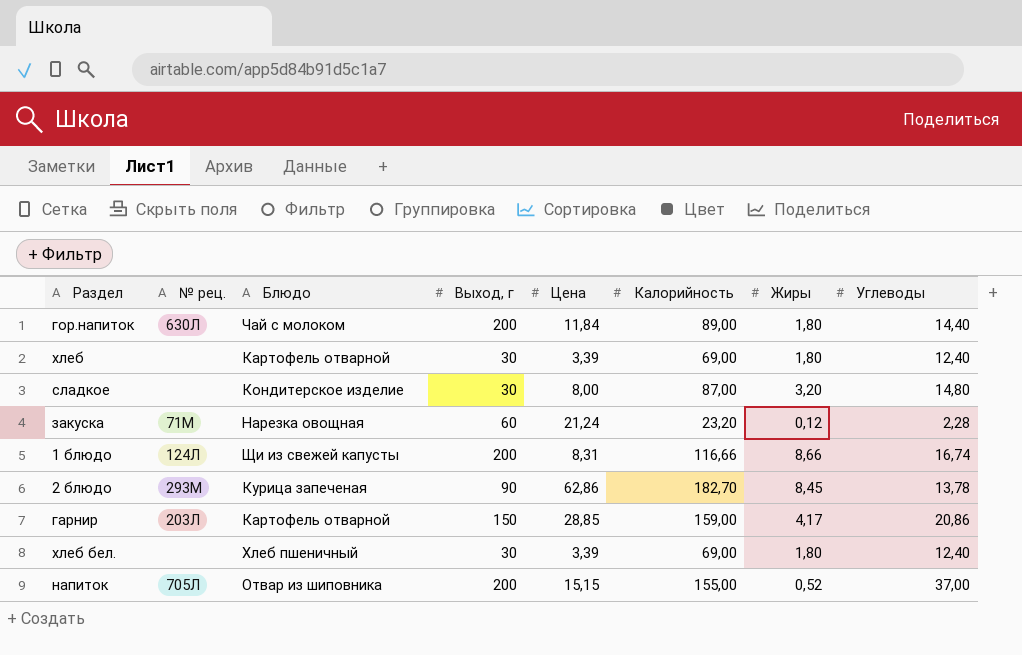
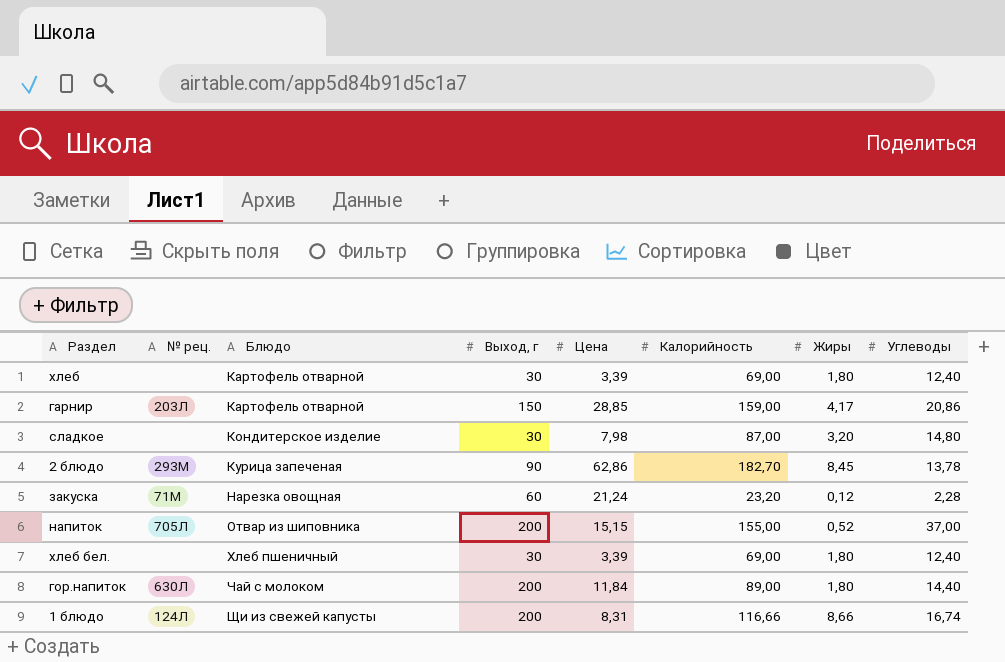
row order: none -> Блюдо ascending
сладкое | Цена: 8,00 -> 7,98

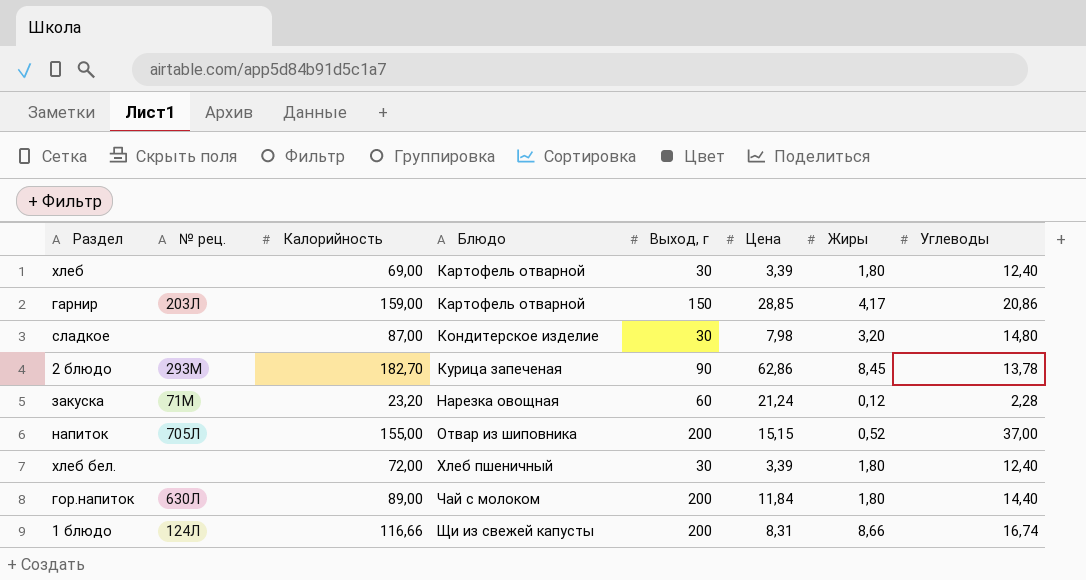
column Калорийность | position: 6 -> 3
хлеб бел. | Калорийность: 69,00 -> 72,00

